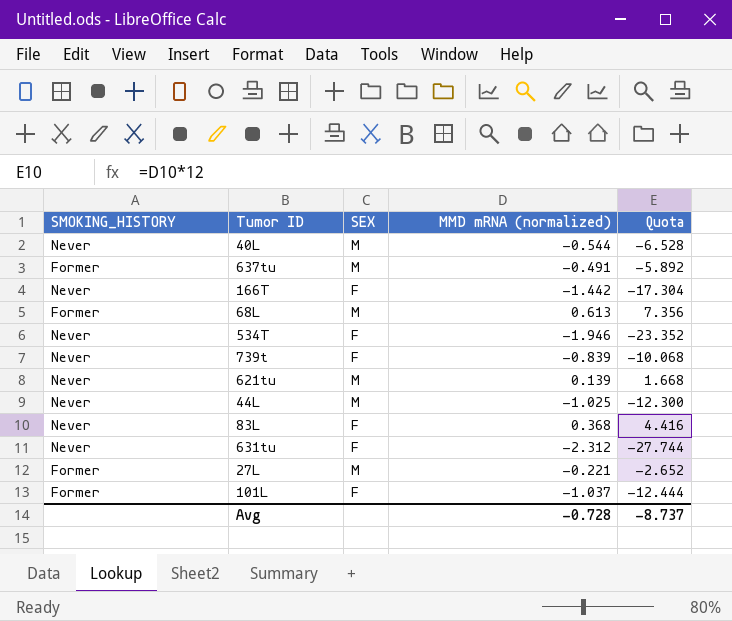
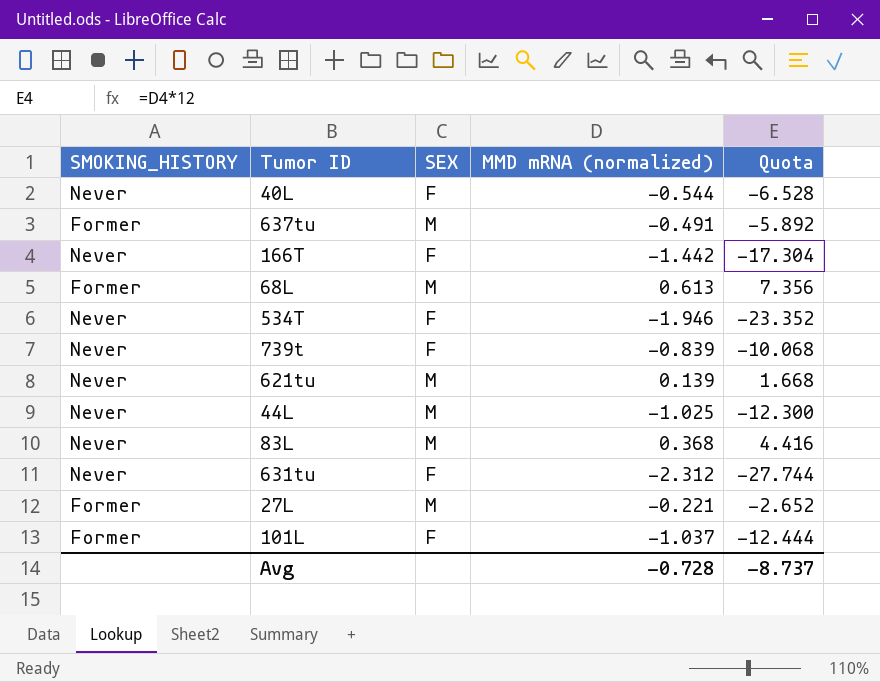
40L | SEX: M -> F
83L | SEX: F -> M

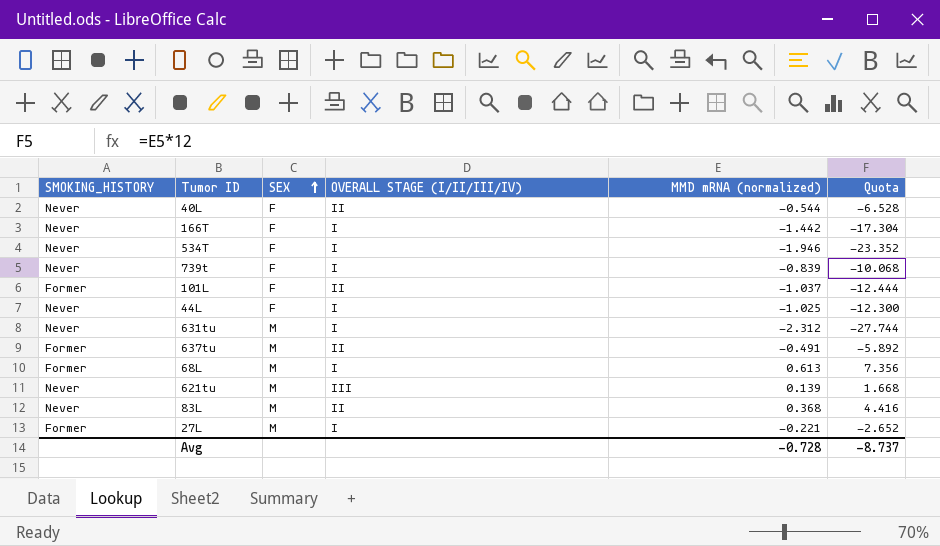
row order: none -> SEX ascending
column OVERALL STAGE (I/II/III/IV) | position: none -> 4
44L | SEX: M -> F
631tu | SEX: F -> M

